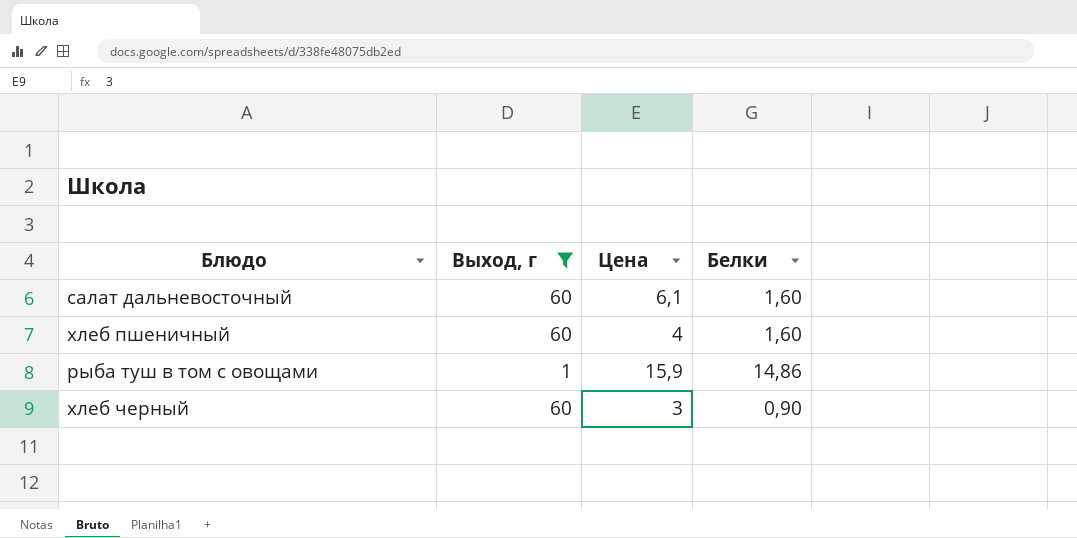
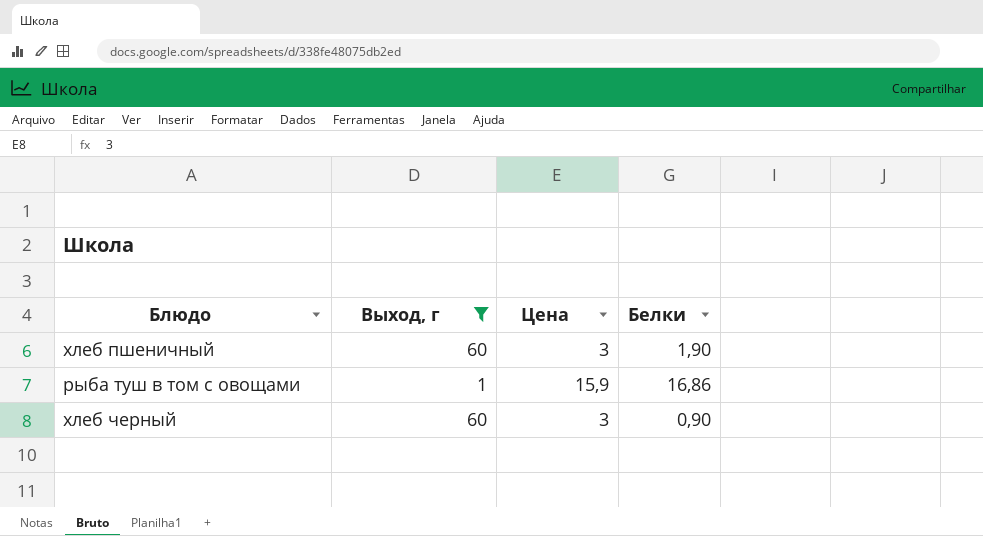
row салат дальневосточный: 60 | 6,1 | 1,60 -> none
хлеб пшеничный | Цена: 4 -> 3
хлеб пшеничный | Белки: 1,60 -> 1,90
рыба туш в том с овощами | Белки: 14,86 -> 16,86

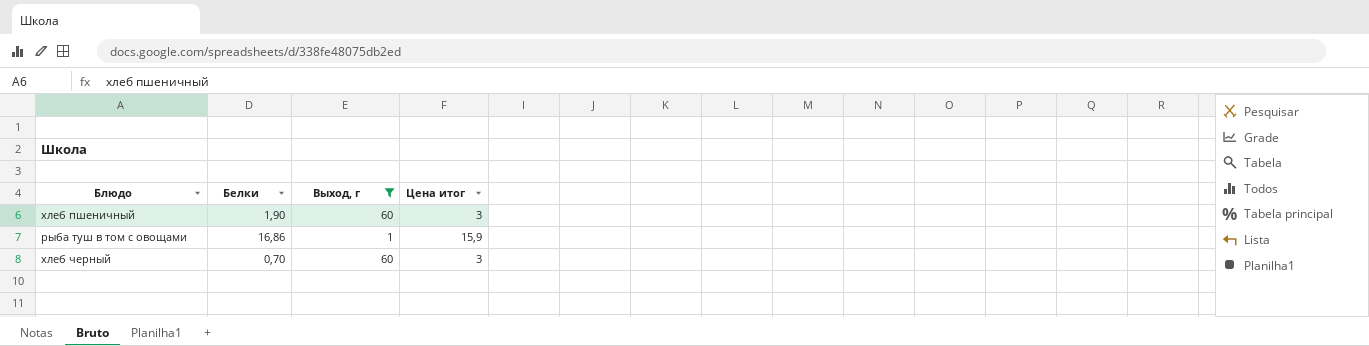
column Белки | position: 4 -> 2
column name: Цена -> Цена итог
хлеб черный | Белки: 0,90 -> 0,70

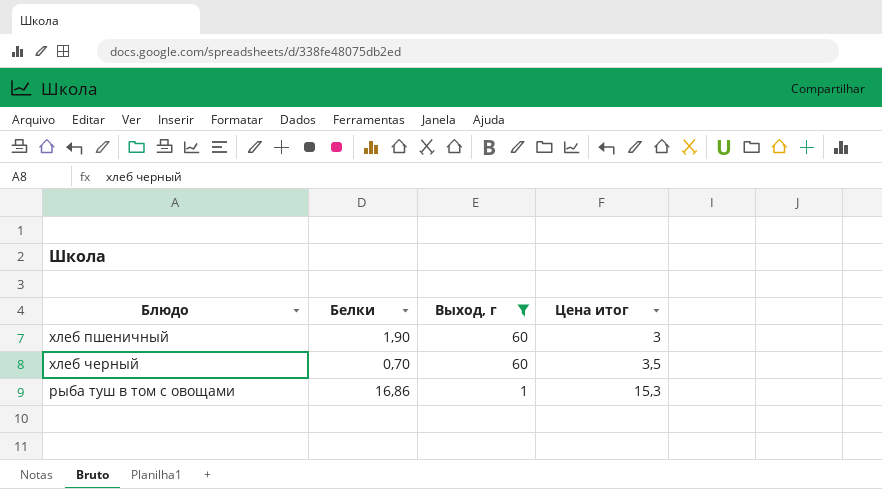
row order: none -> Выход, г descending
хлеб черный | Цена итог: 3 -> 3,5
рыба туш в том с овощами | Цена итог: 15,9 -> 15,3

